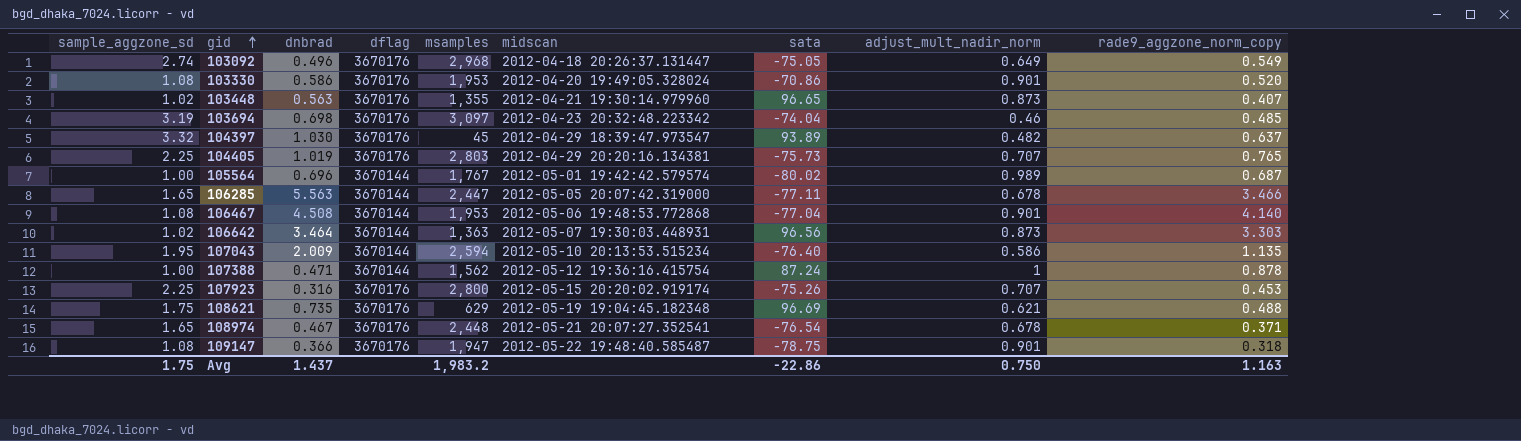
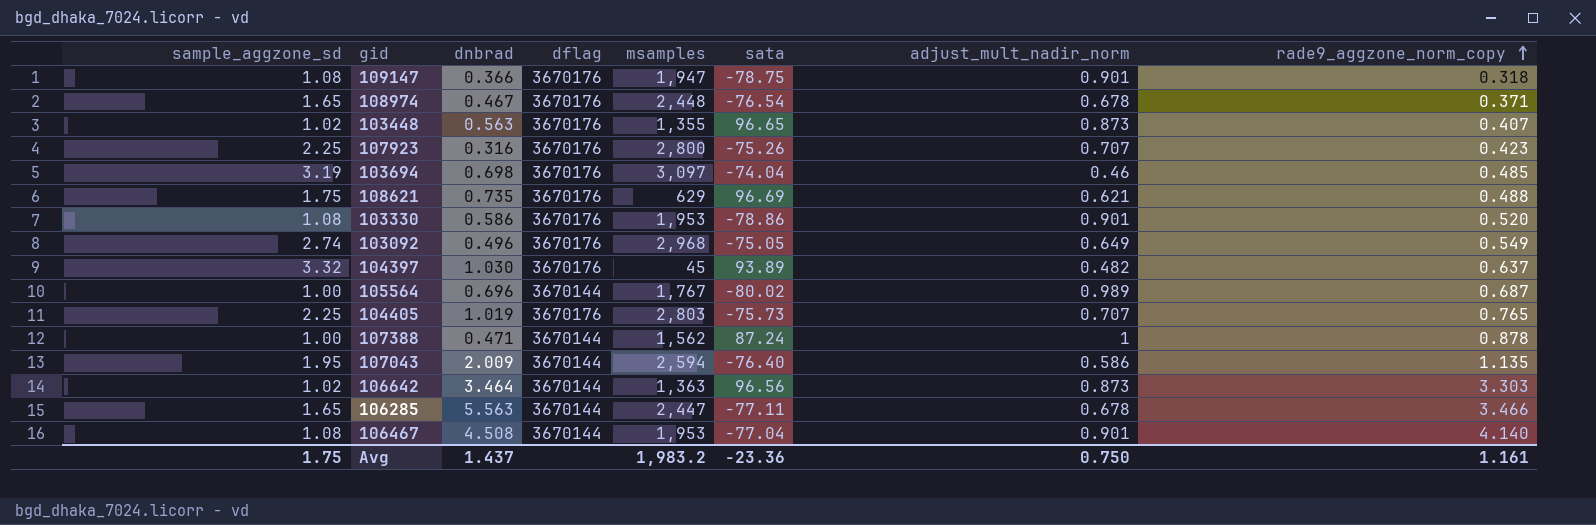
row order: gid ascending -> rade9_aggzone_norm_copy ascending
column midscan | position: 6 -> none
107923 | rade9_aggzone_norm_copy: 0.453 -> 0.423
103330 | sata: -70.86 -> -78.86
Avg | sata: -22.86 -> -23.36
Avg | rade9_aggzone_norm_copy: 1.163 -> 1.161

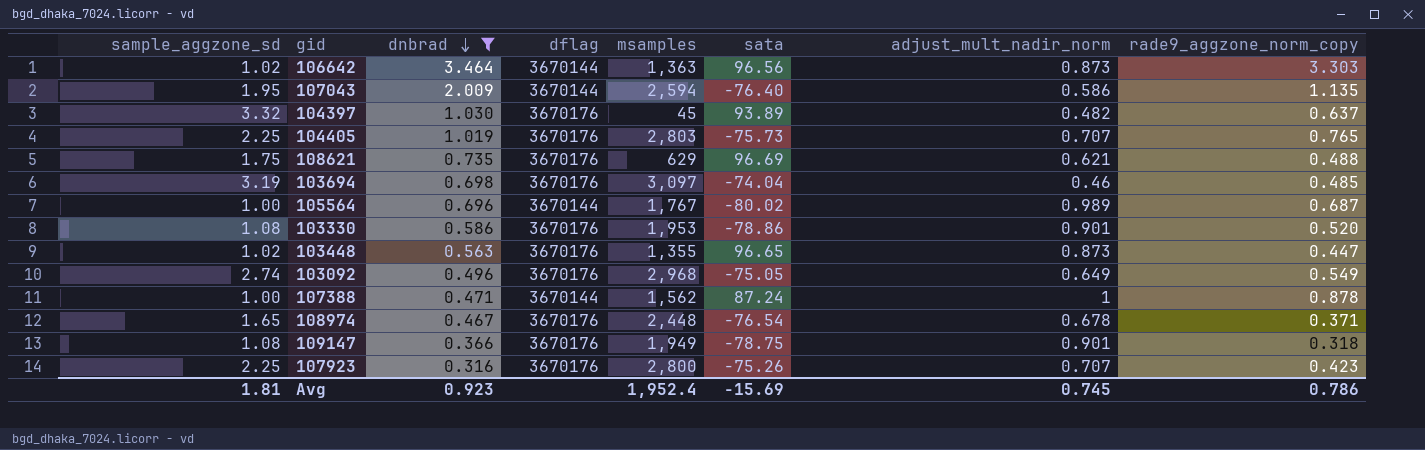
filter: none -> dnbrad <= 3.464
row order: rade9_aggzone_norm_copy ascending -> dnbrad descending
103448 | rade9_aggzone_norm_copy: 0.407 -> 0.447
109147 | msamples: 1,947 -> 1,949
Avg | sample_aggzone_sd: 1.75 -> 1.81
Avg | dnbrad: 1.437 -> 0.923
Avg | msamples: 1,983.2 -> 1,952.4
Avg | sata: -23.36 -> -15.69
Avg | adjust_mult_nadir_norm: 0.750 -> 0.745
Avg | rade9_aggzone_norm_copy: 1.161 -> 0.786

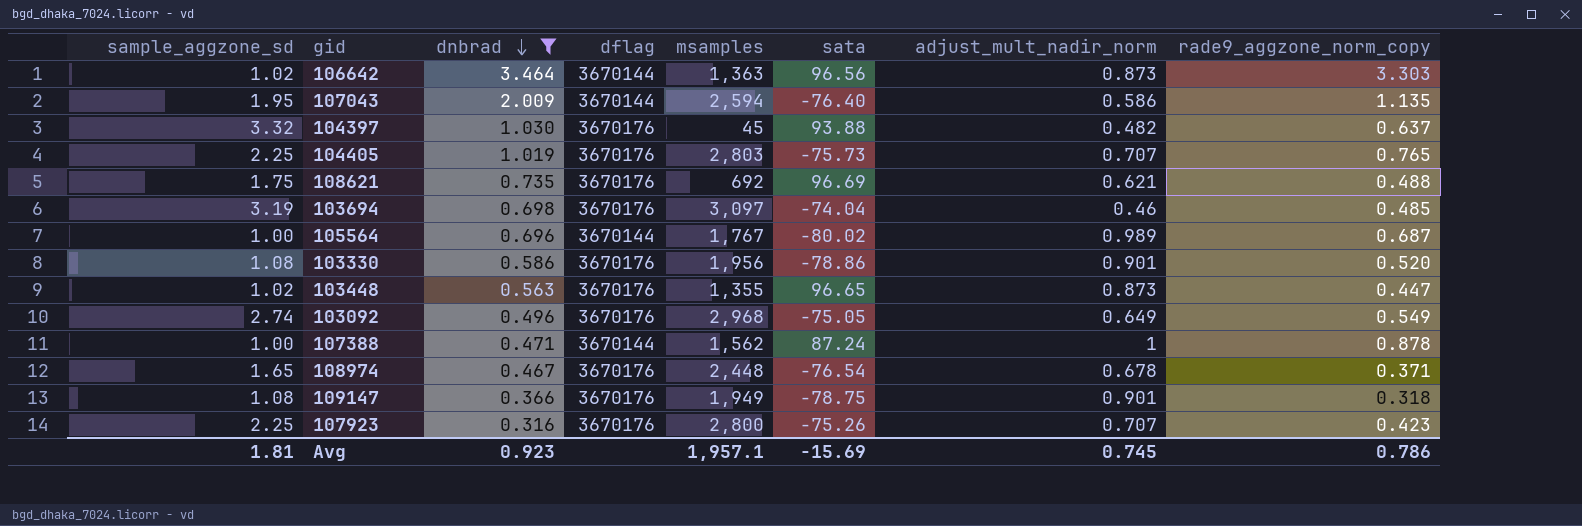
104397 | sata: 93.89 -> 93.88
108621 | msamples: 629 -> 692
103330 | msamples: 1,953 -> 1,956
Avg | msamples: 1,952.4 -> 1,957.1

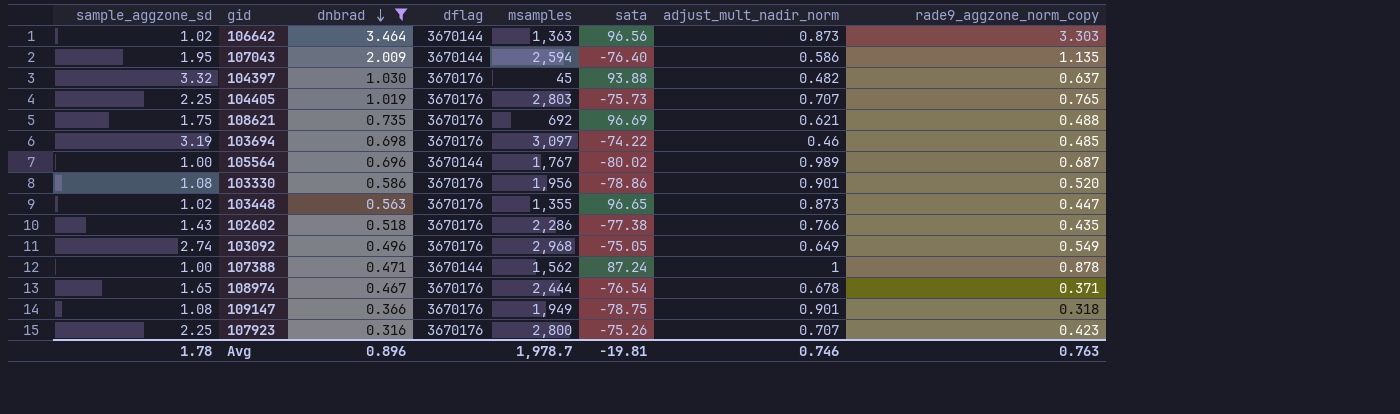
103694 | sata: -74.04 -> -74.22
row 102602: none -> 1.43 | 0.518 | 3670176 | 2,286 | -77.38 | 0.766 | 0.435
108974 | msamples: 2,448 -> 2,444
Avg | sample_aggzone_sd: 1.81 -> 1.78
Avg | dnbrad: 0.923 -> 0.896
Avg | msamples: 1,957.1 -> 1,978.7
Avg | sata: -15.69 -> -19.81
Avg | adjust_mult_nadir_norm: 0.745 -> 0.746
Avg | rade9_aggzone_norm_copy: 0.786 -> 0.763

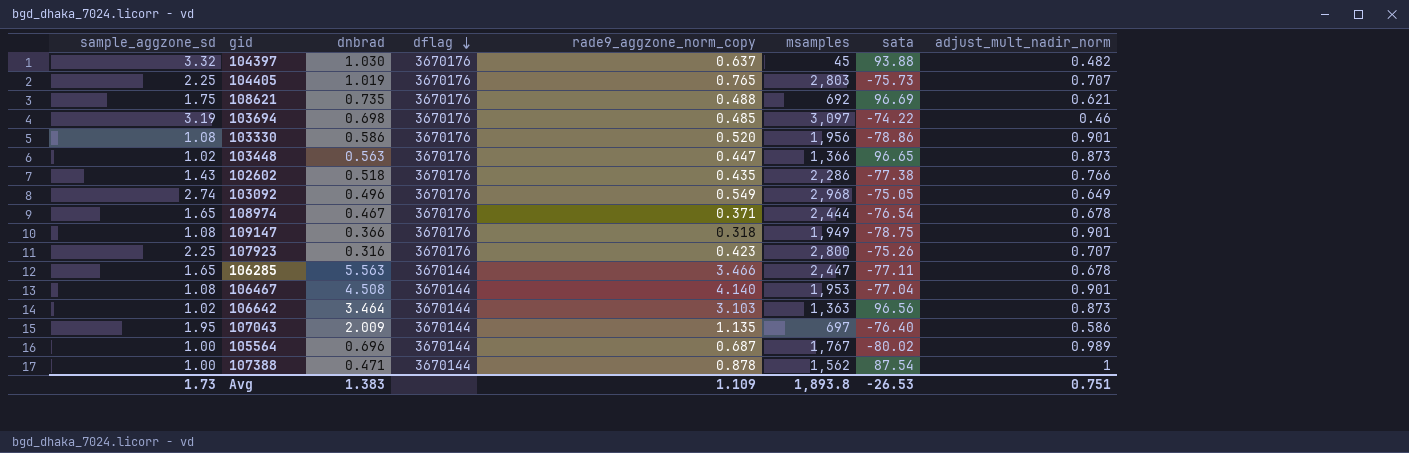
filter: dnbrad <= 3.464 -> none
row order: dnbrad descending -> dflag descending
column rade9_aggzone_norm_copy | position: 8 -> 5
103448 | msamples: 1,355 -> 1,366
106642 | rade9_aggzone_norm_copy: 3.303 -> 3.103
107043 | msamples: 2,594 -> 697
107388 | sata: 87.24 -> 87.54
Avg | sample_aggzone_sd: 1.78 -> 1.73
Avg | dnbrad: 0.896 -> 1.383
Avg | rade9_aggzone_norm_copy: 0.763 -> 1.109
Avg | msamples: 1,978.7 -> 1,893.8
Avg | sata: -19.81 -> -26.53
Avg | adjust_mult_nadir_norm: 0.746 -> 0.751

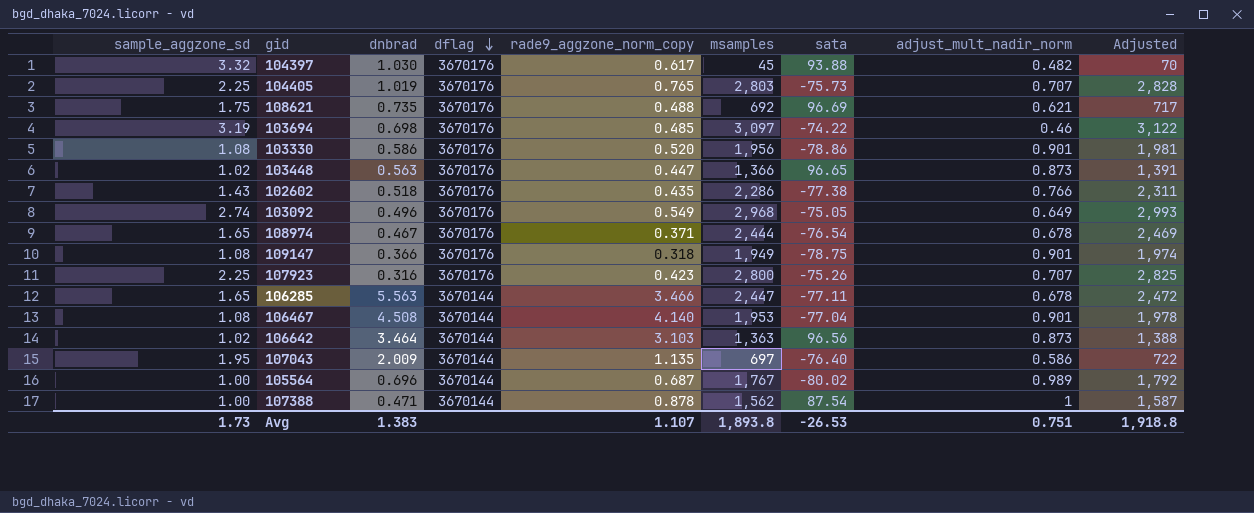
column Adjusted | formula: none -> [msamples] + 25
104397 | rade9_aggzone_norm_copy: 0.637 -> 0.617
Avg | rade9_aggzone_norm_copy: 1.109 -> 1.107

